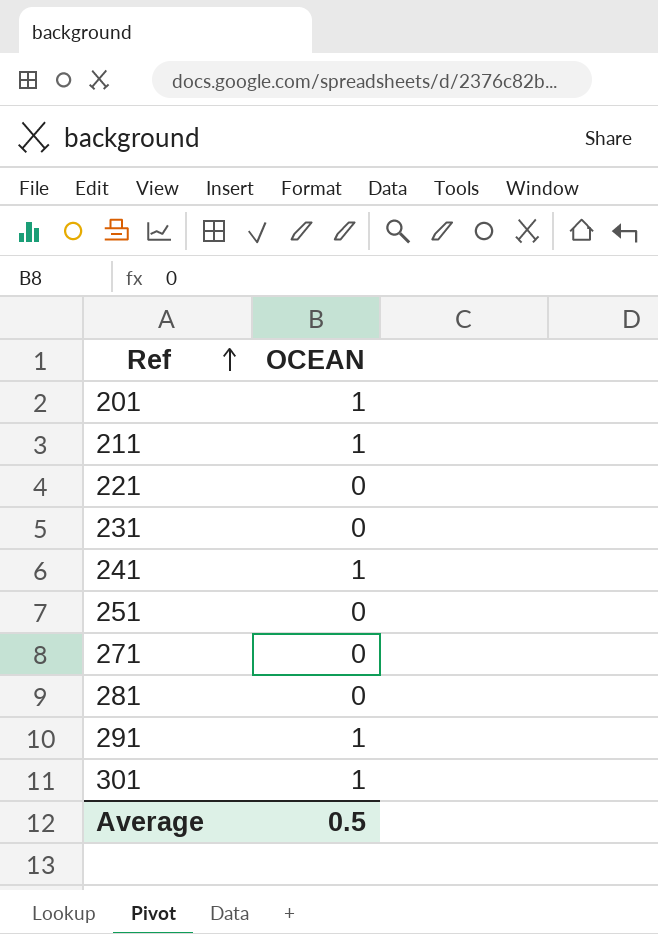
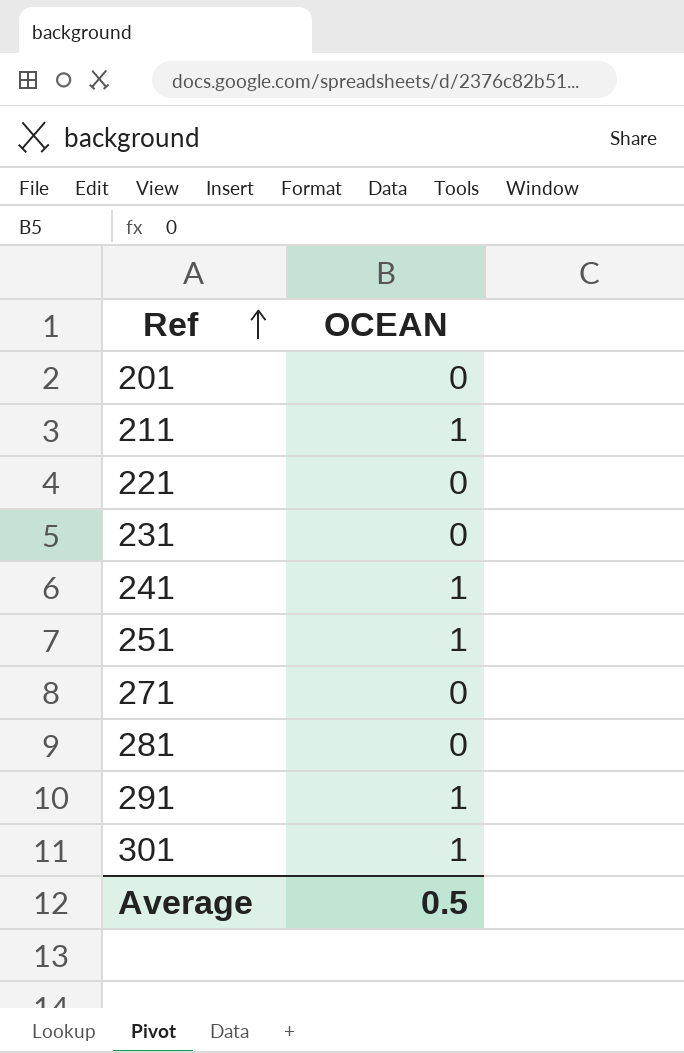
201 | OCEAN: 1 -> 0
251 | OCEAN: 0 -> 1

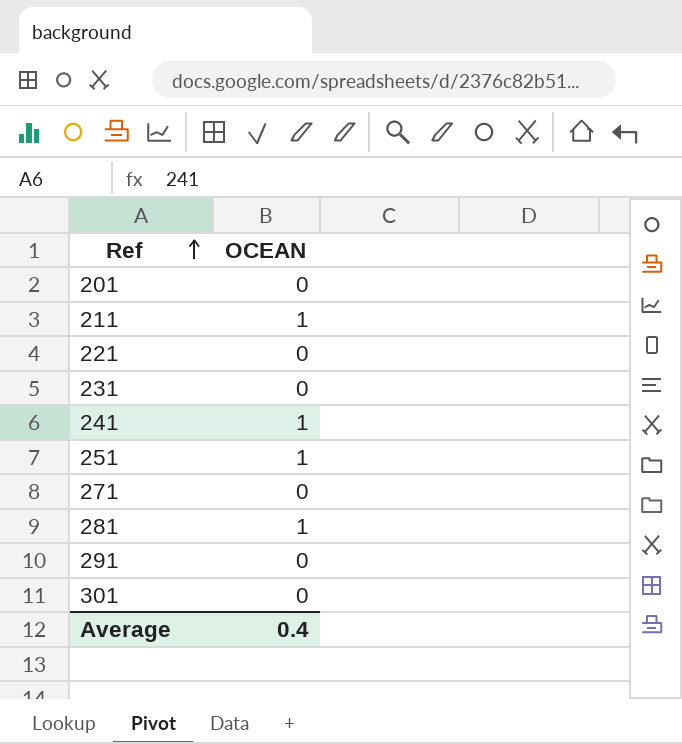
281 | OCEAN: 0 -> 1
291 | OCEAN: 1 -> 0
301 | OCEAN: 1 -> 0
Average | OCEAN: 0.5 -> 0.4

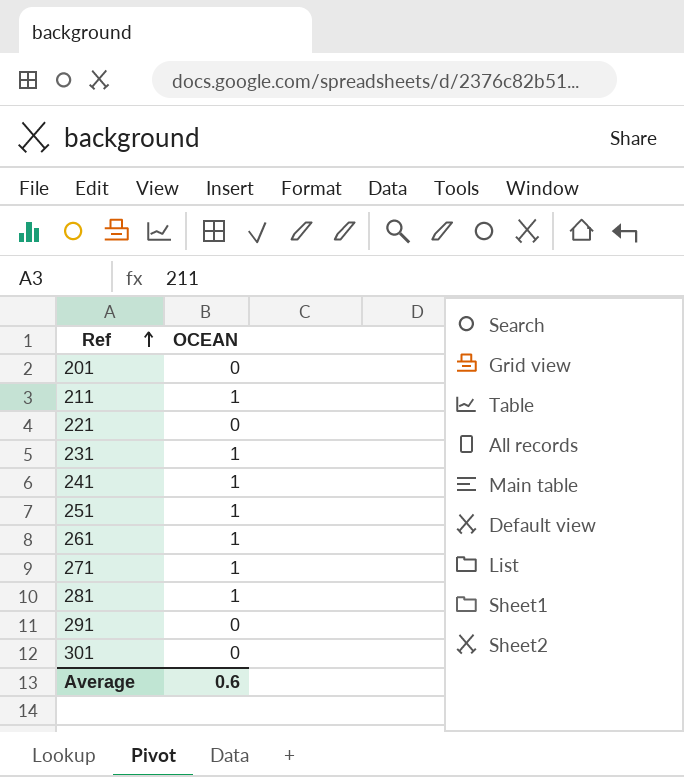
231 | OCEAN: 0 -> 1
row 261: none -> 1
271 | OCEAN: 0 -> 1
Average | OCEAN: 0.4 -> 0.6

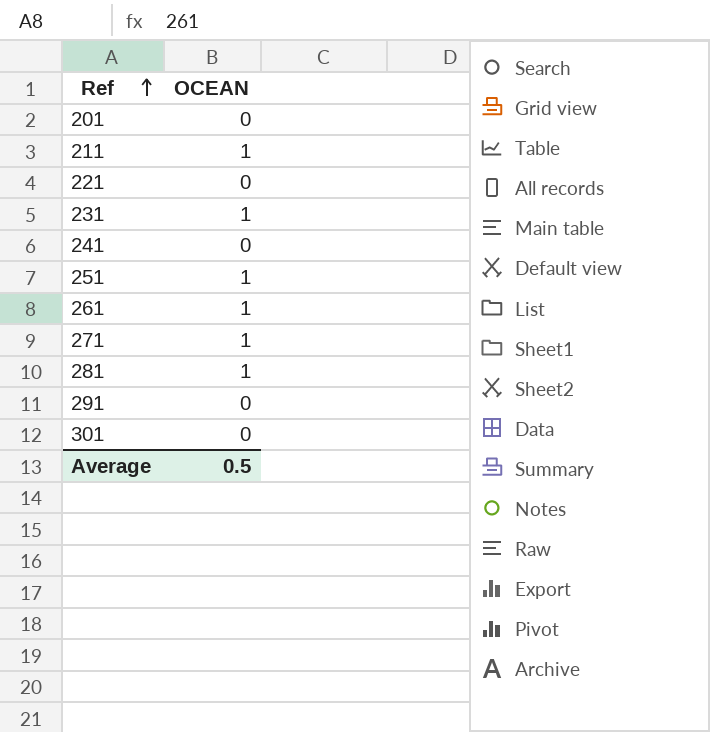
241 | OCEAN: 1 -> 0
Average | OCEAN: 0.6 -> 0.5

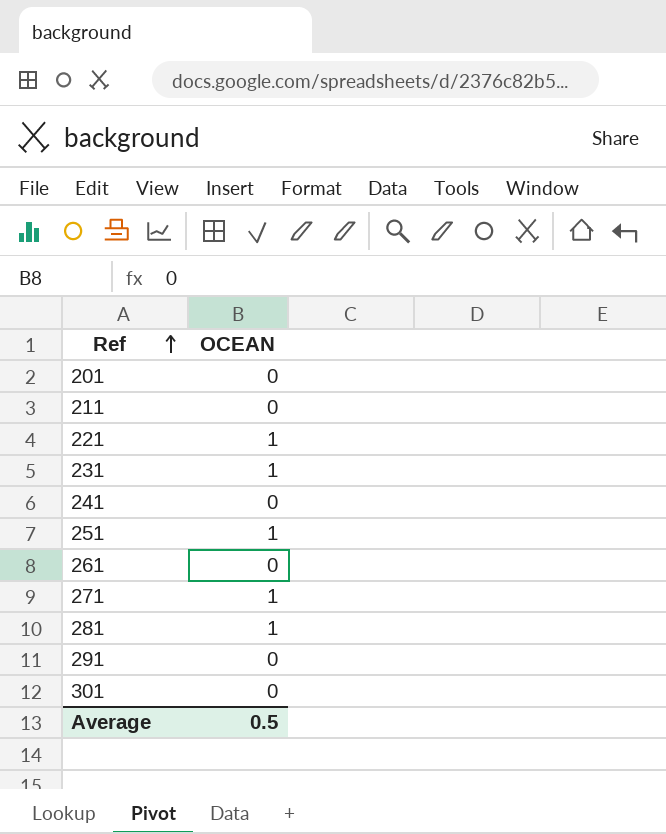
211 | OCEAN: 1 -> 0
221 | OCEAN: 0 -> 1
261 | OCEAN: 1 -> 0

